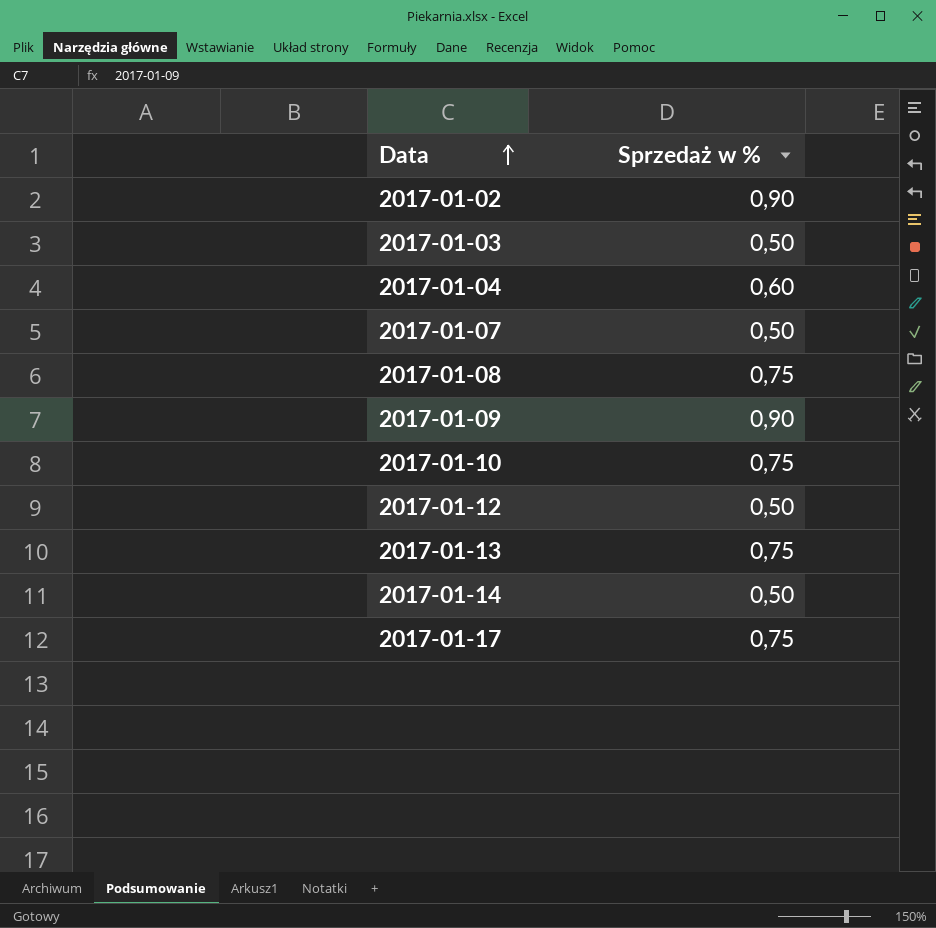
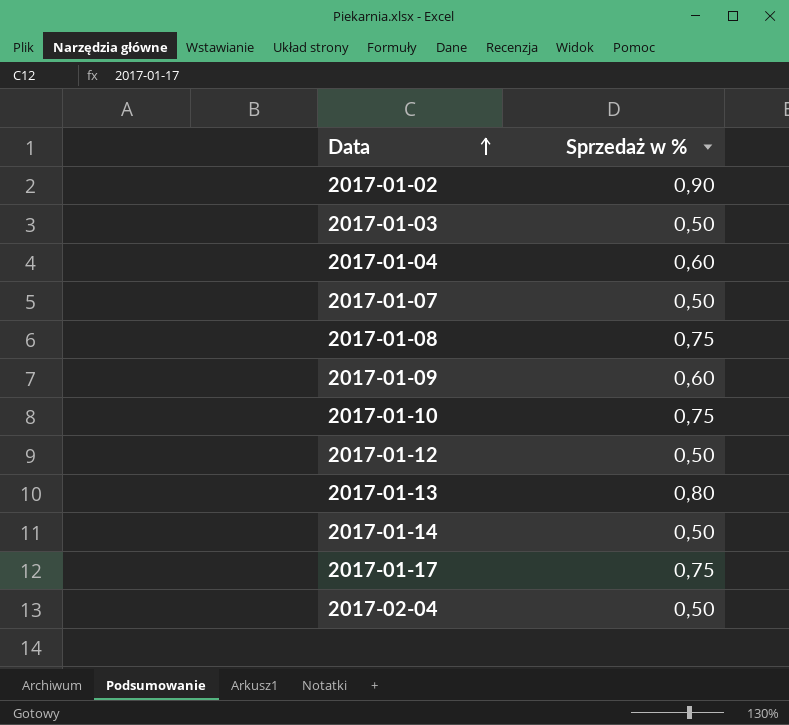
2017-01-09 | Sprzedaż w %: 0,90 -> 0,60
2017-01-13 | Sprzedaż w %: 0,75 -> 0,80
row 2017-02-04: none -> 0,50

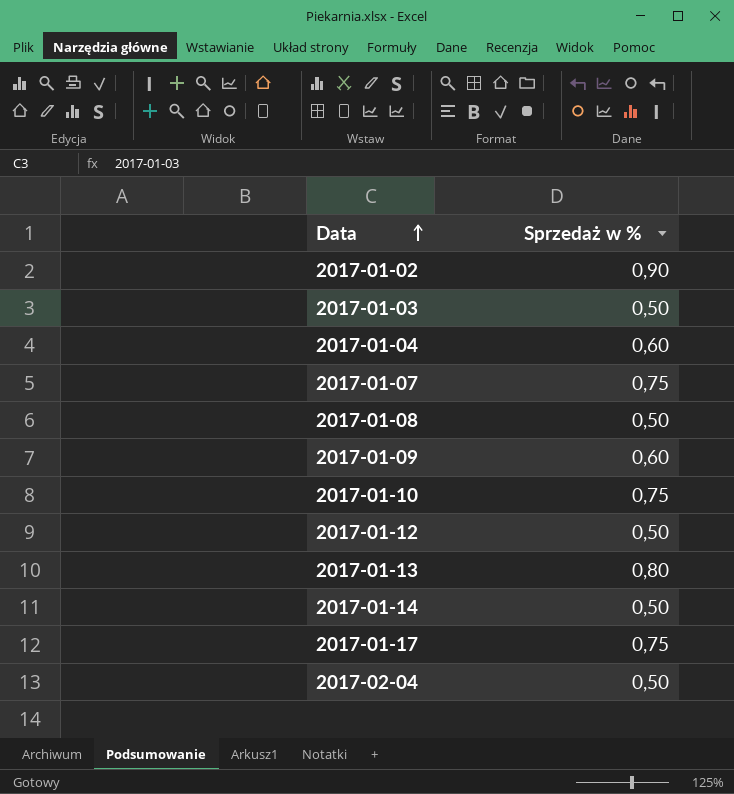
2017-01-07 | Sprzedaż w %: 0,50 -> 0,75
2017-01-08 | Sprzedaż w %: 0,75 -> 0,50

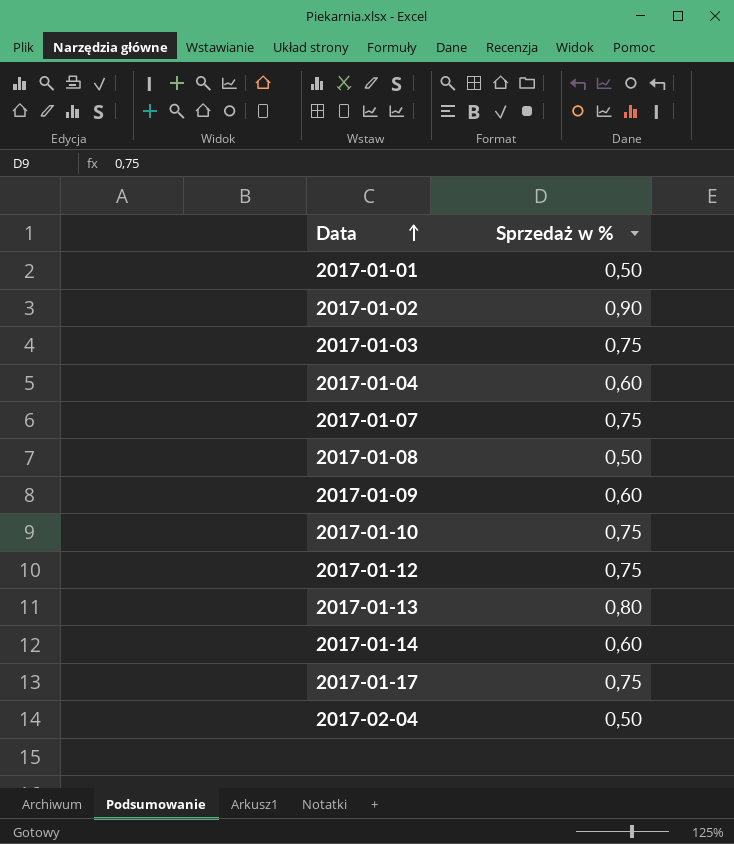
row 2017-01-01: none -> 0,50
2017-01-03 | Sprzedaż w %: 0,50 -> 0,75
2017-01-12 | Sprzedaż w %: 0,50 -> 0,75
2017-01-14 | Sprzedaż w %: 0,50 -> 0,60

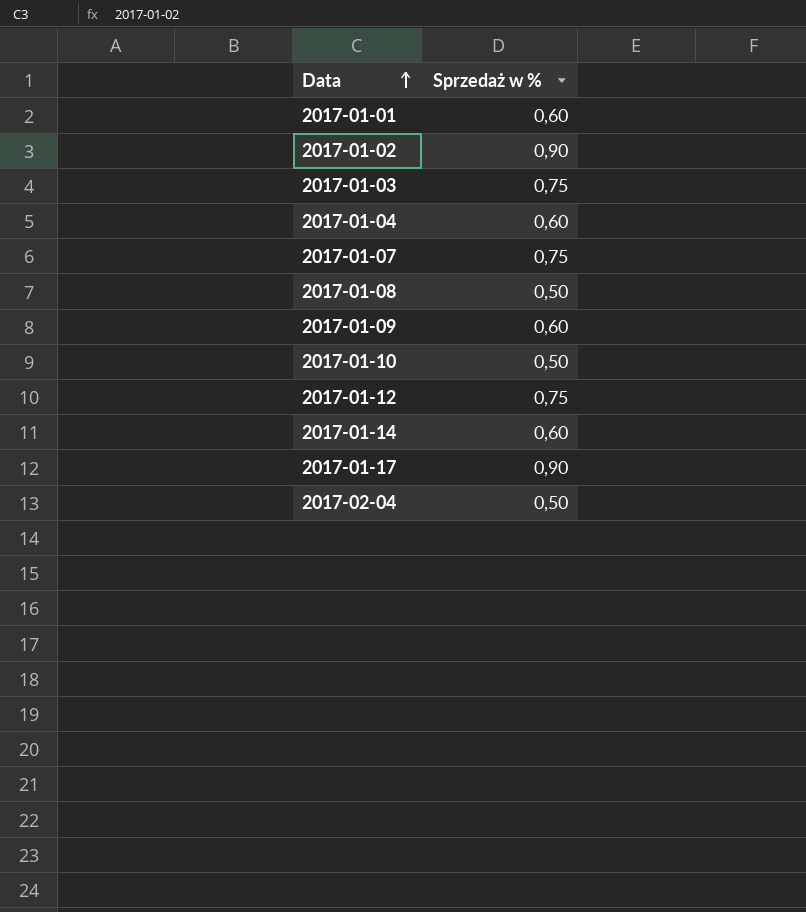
row 2017-01-13: 0,80 -> none
2017-01-01 | Sprzedaż w %: 0,50 -> 0,60
2017-01-10 | Sprzedaż w %: 0,75 -> 0,50
2017-01-17 | Sprzedaż w %: 0,75 -> 0,90

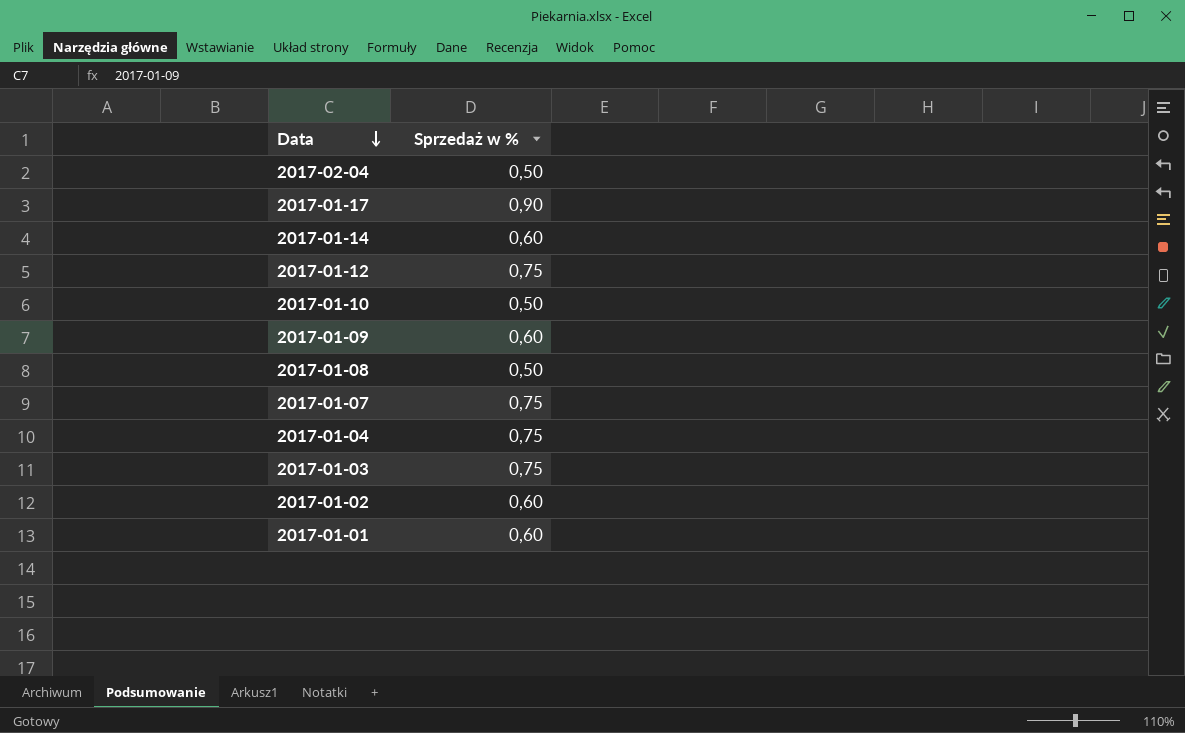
row order: Data ascending -> Data descending
2017-01-04 | Sprzedaż w %: 0,60 -> 0,75
2017-01-02 | Sprzedaż w %: 0,90 -> 0,60

